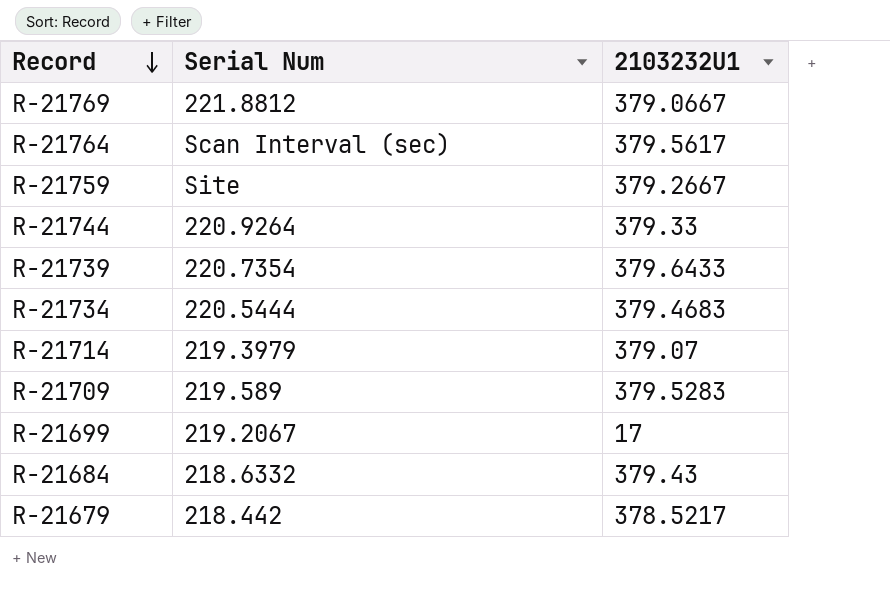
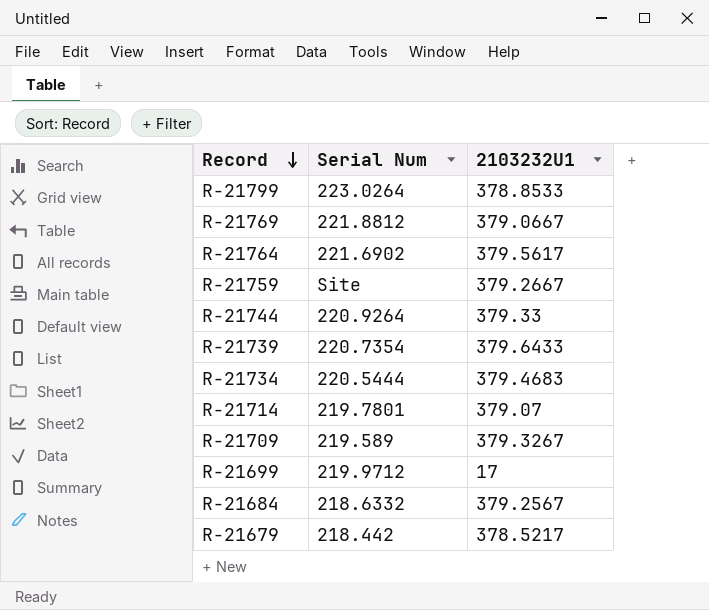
row R-21799: none -> 223.0264 | 378.8533
R-21764 | Serial Num: Scan Interval (sec) -> 221.6902
R-21714 | Serial Num: 219.3979 -> 219.7801
R-21709 | 2103232U1: 379.5283 -> 379.3267
R-21699 | Serial Num: 219.2067 -> 219.9712
R-21684 | 2103232U1: 379.43 -> 379.2567

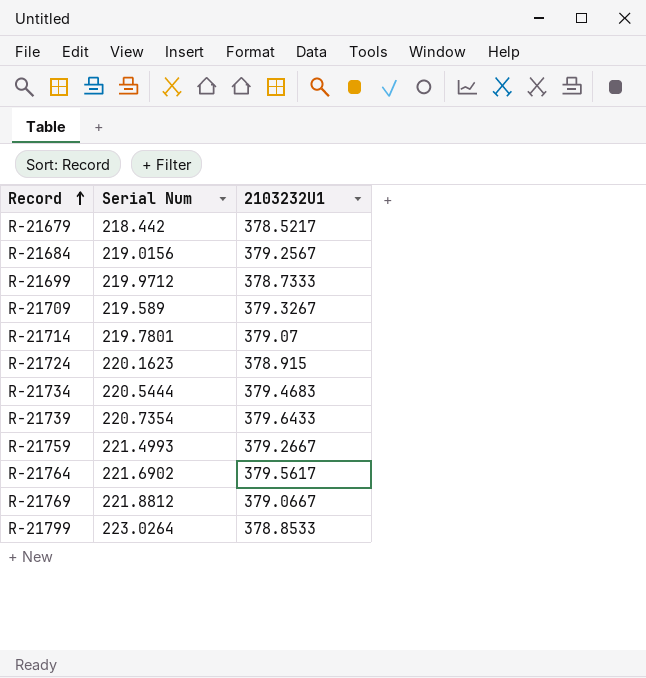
row order: Record descending -> Record ascending
row R-21744: 220.9264 | 379.33 -> none
R-21684 | Serial Num: 218.6332 -> 219.0156
R-21699 | 2103232U1: 17 -> 378.7333
row R-21724: none -> 220.1623 | 378.915
R-21759 | Serial Num: Site -> 221.4993

